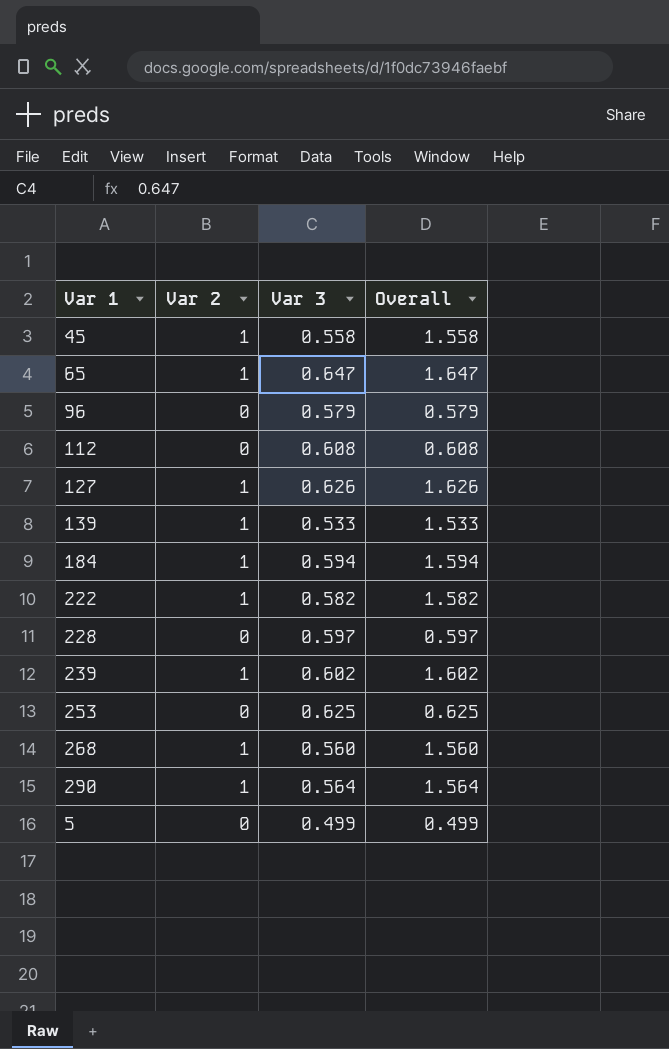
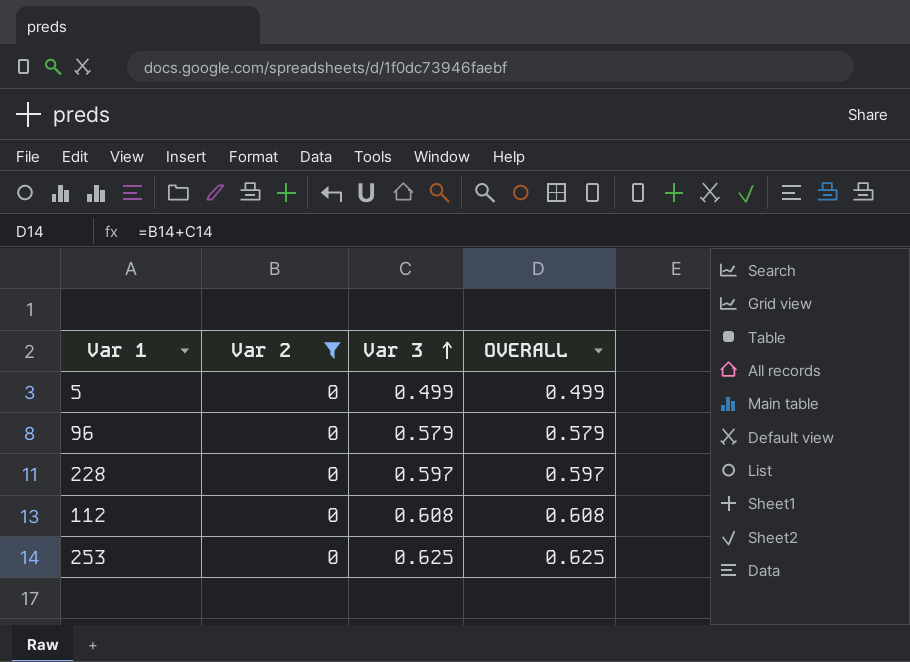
filter: none -> Var 2 = 0
row order: none -> Var 3 ascending
column name: Overall -> OVERALL

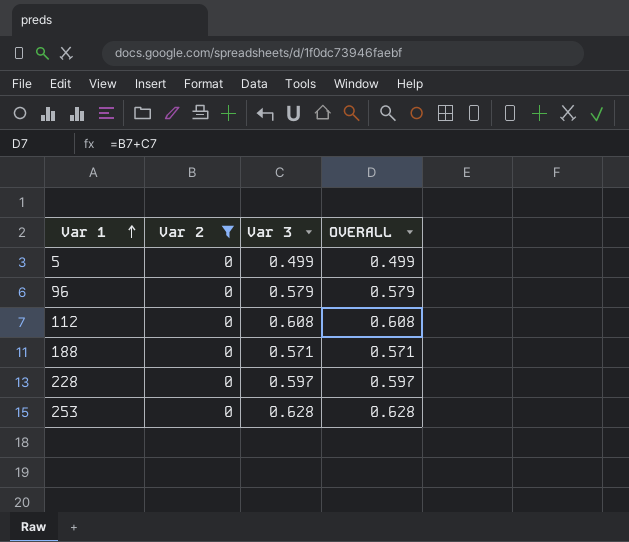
row order: Var 3 ascending -> Var 1 ascending
row 188: none -> 0 | 0.571 | 0.571
253 | Var 3: 0.625 -> 0.628
253 | OVERALL: 0.625 -> 0.628

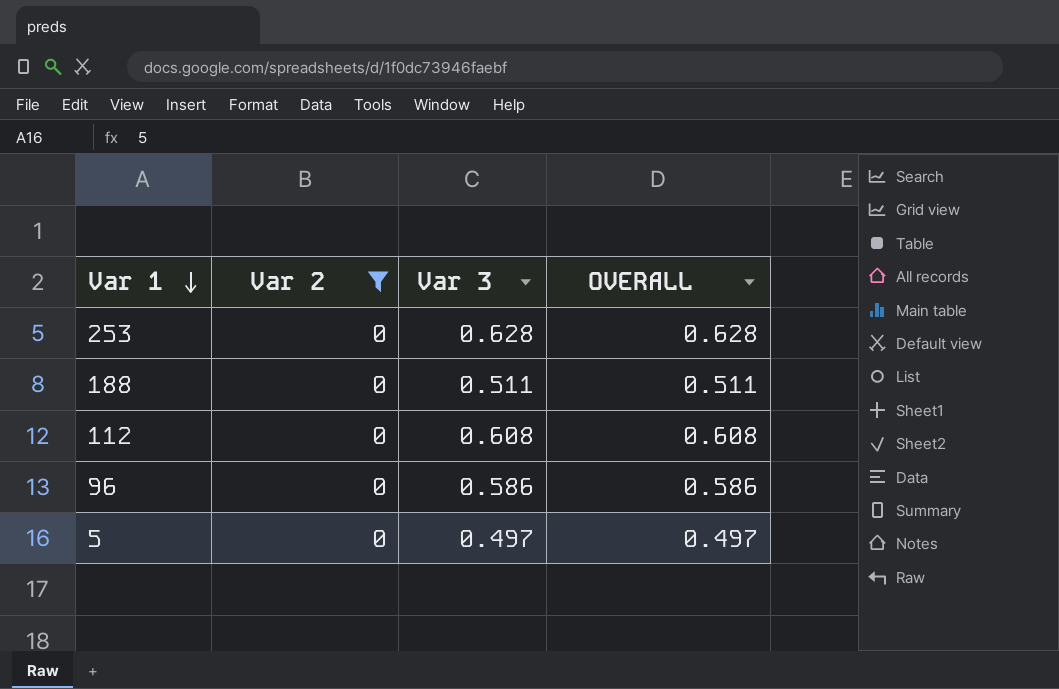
row order: Var 1 ascending -> Var 1 descending
row 228: 0 | 0.597 | 0.597 -> none
188 | Var 3: 0.571 -> 0.511
188 | OVERALL: 0.571 -> 0.511
96 | Var 3: 0.579 -> 0.586
96 | OVERALL: 0.579 -> 0.586
5 | Var 3: 0.499 -> 0.497
5 | OVERALL: 0.499 -> 0.497

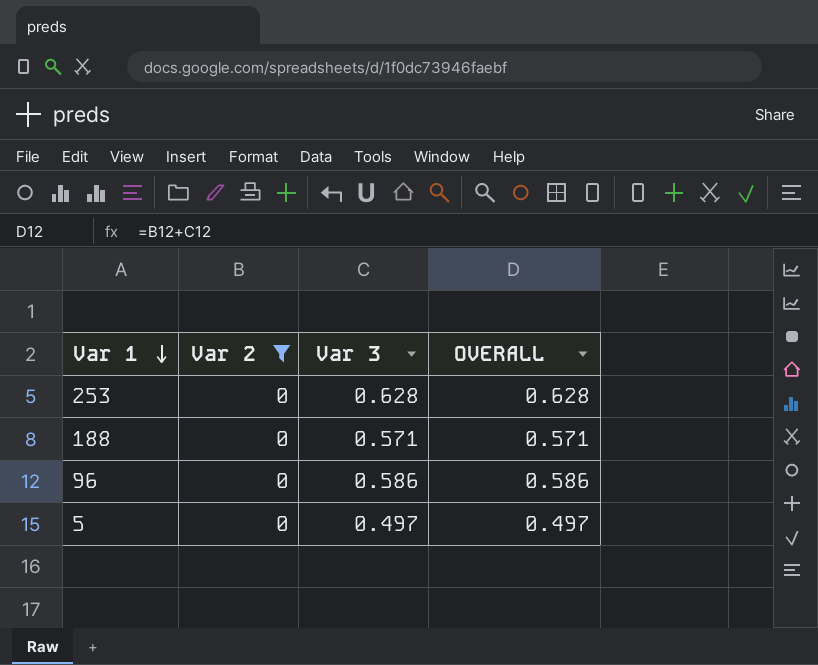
row 112: 0 | 0.608 | 0.608 -> none
188 | Var 3: 0.511 -> 0.571
188 | OVERALL: 0.511 -> 0.571

